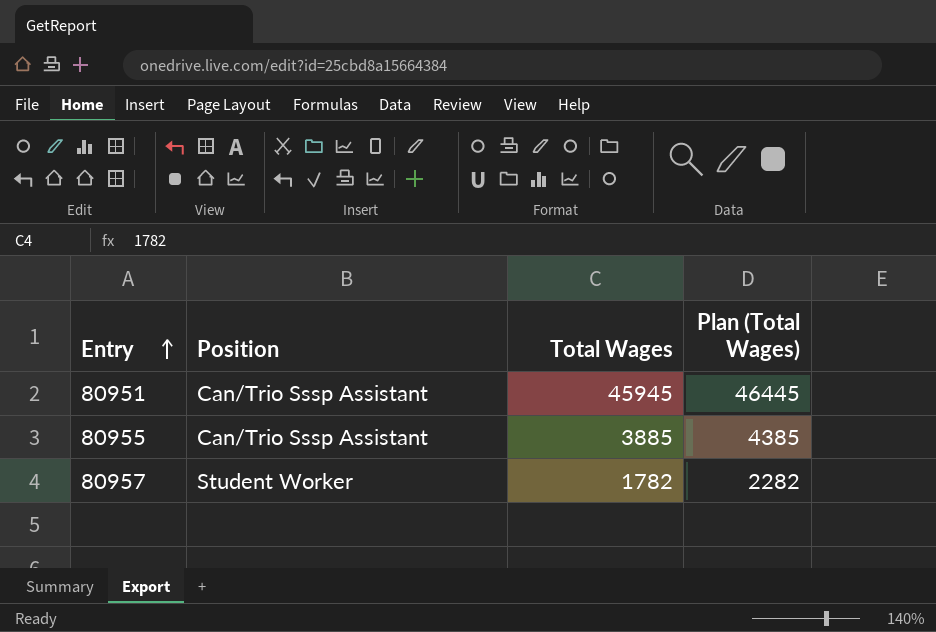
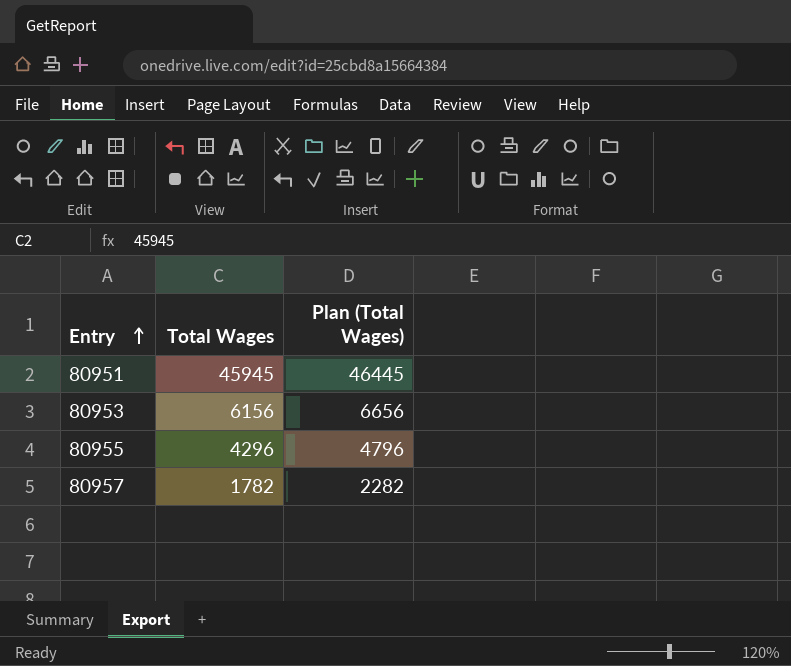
column Position | position: 2 -> none
row 80953: none -> 6156 | 6656
80955 | Total Wages: 3885 -> 4296
80955 | Plan (Total Wages): 4385 -> 4796

